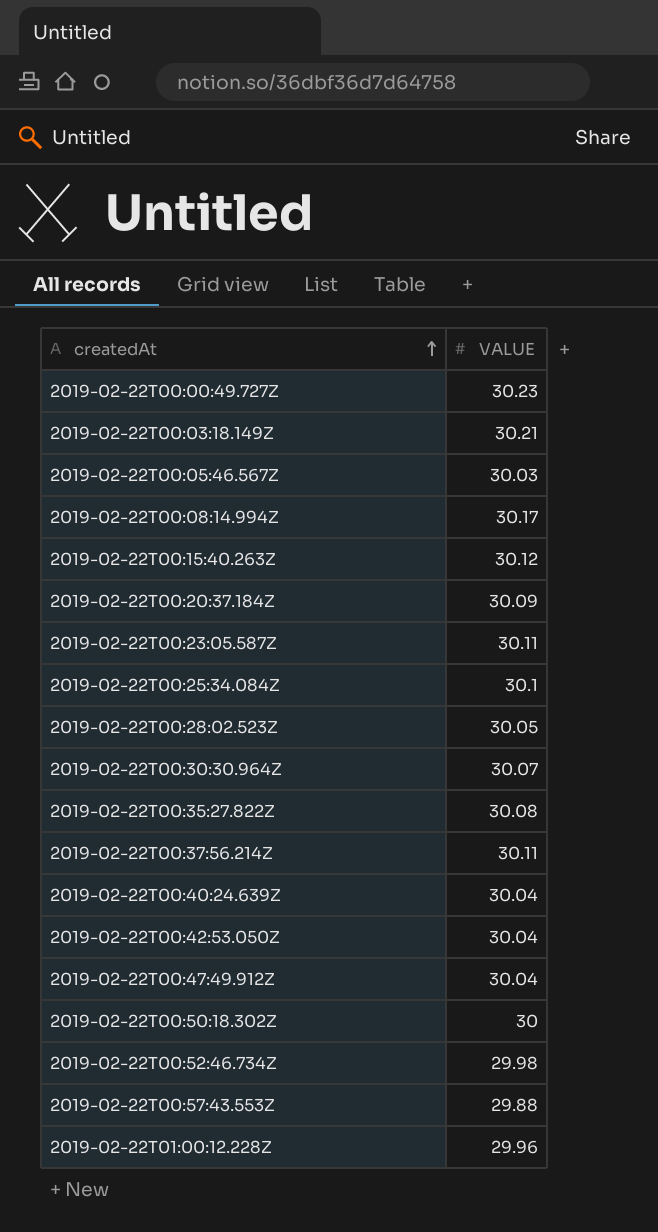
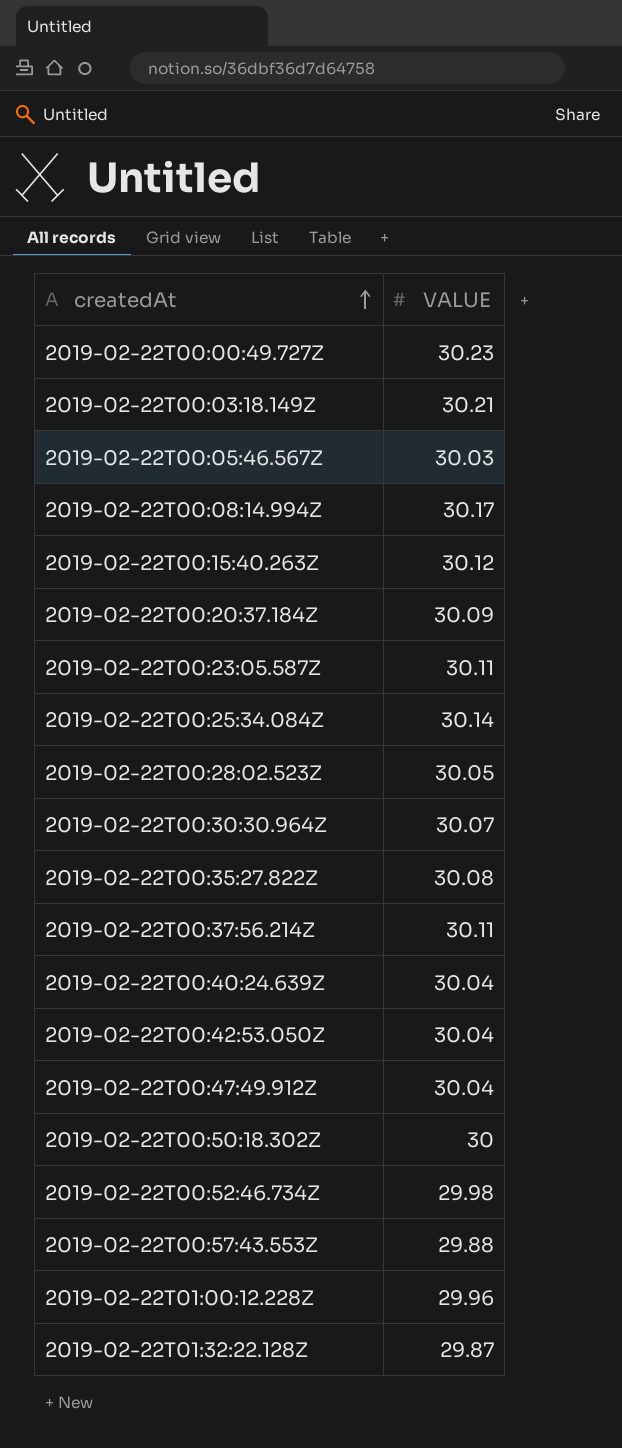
2019-02-22T00:25:34.084Z | VALUE: 30.1 -> 30.14
row 2019-02-22T01:32:22.128Z: none -> 29.87

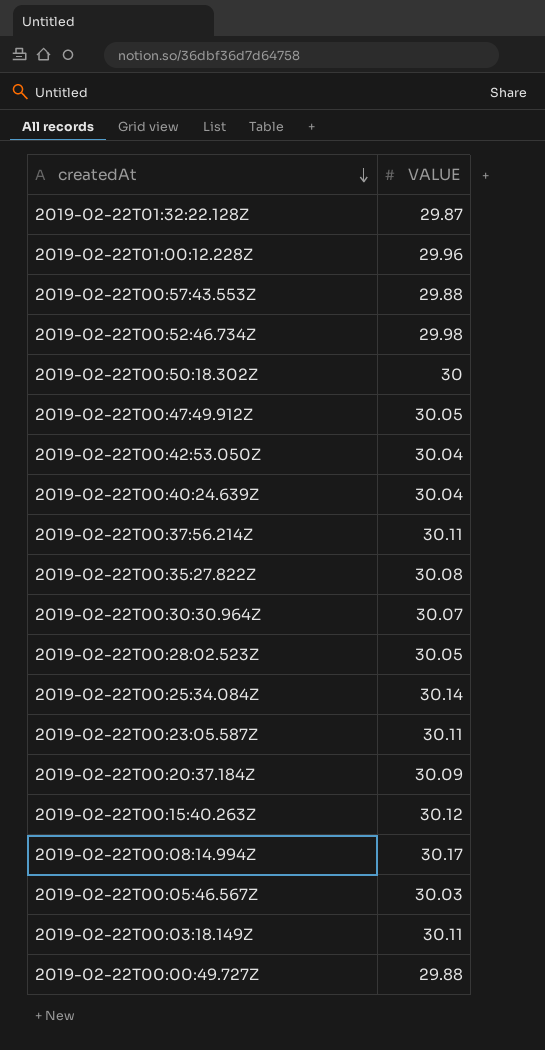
row order: createdAt ascending -> createdAt descending
2019-02-22T00:47:49.912Z | VALUE: 30.04 -> 30.05
2019-02-22T00:03:18.149Z | VALUE: 30.21 -> 30.11
2019-02-22T00:00:49.727Z | VALUE: 30.23 -> 29.88

